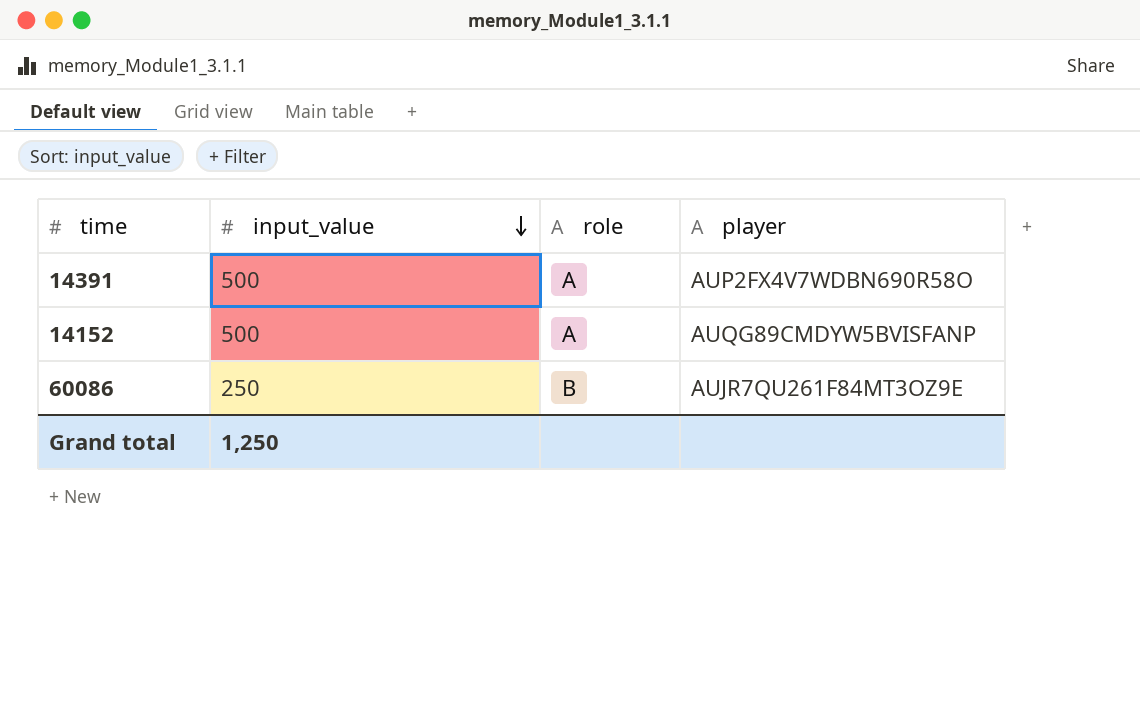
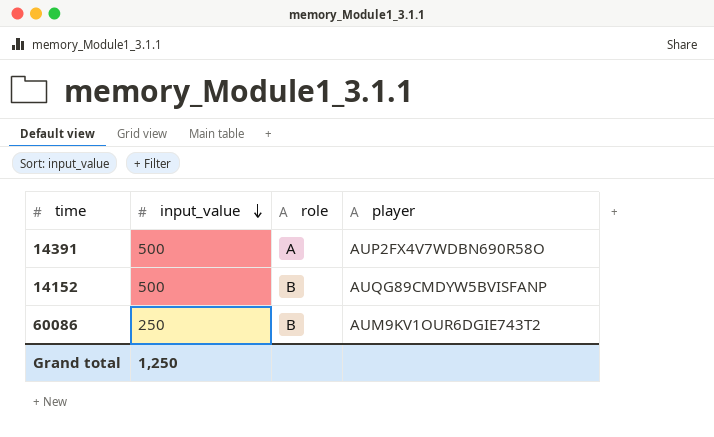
14152 | role: A -> B
60086 | player: AUJR7QU261F84MT3OZ9E -> AUM9KV1OUR6DGIE743T2

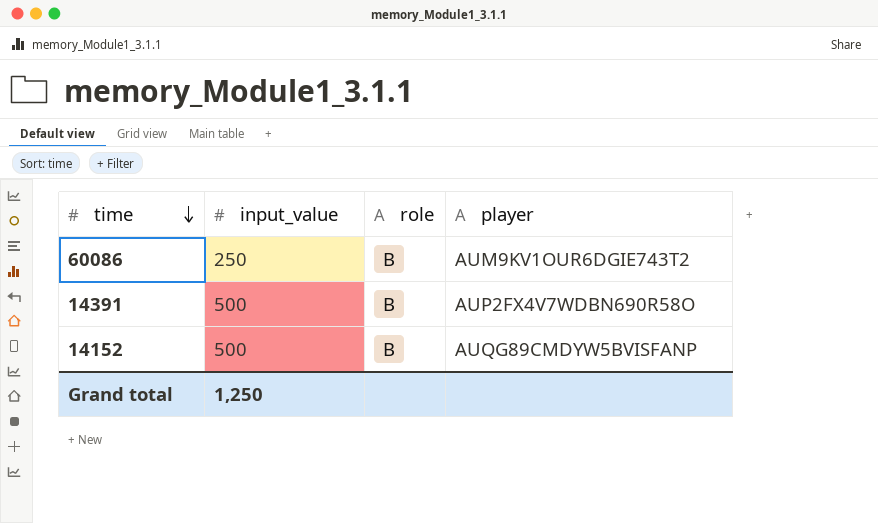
row order: input_value descending -> time descending
14391 | role: A -> B

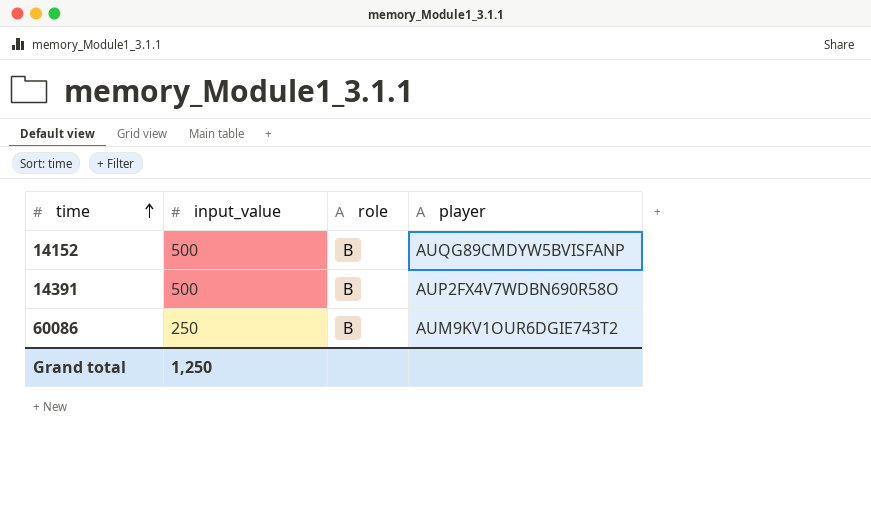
row order: time descending -> time ascending

